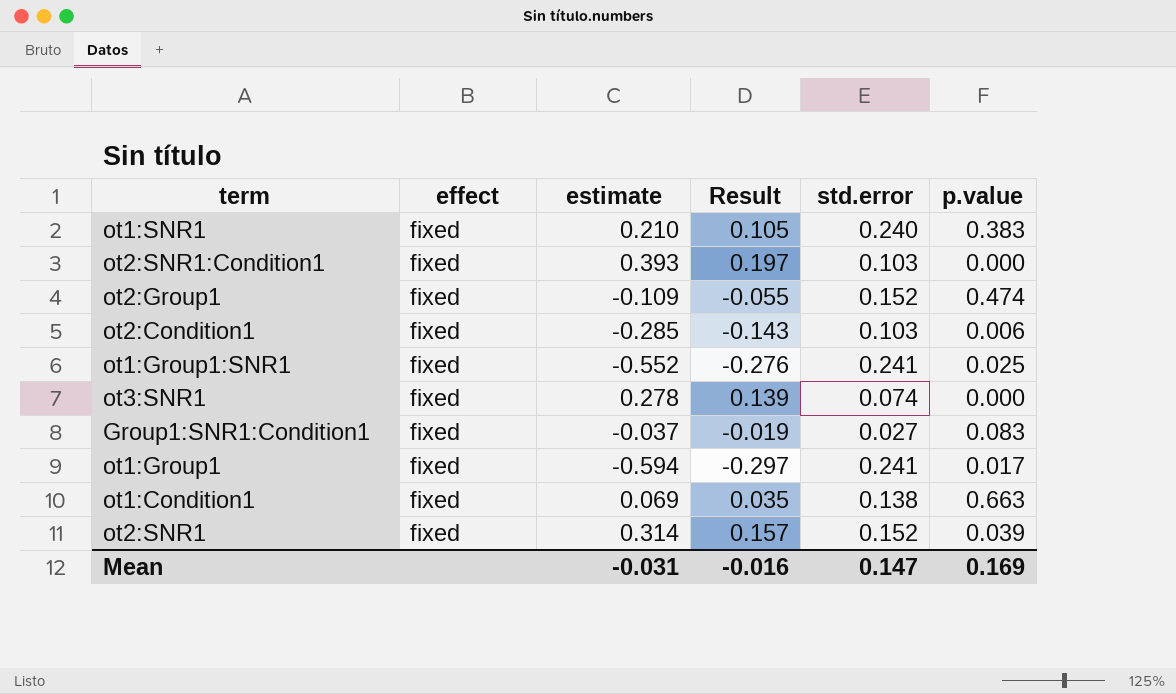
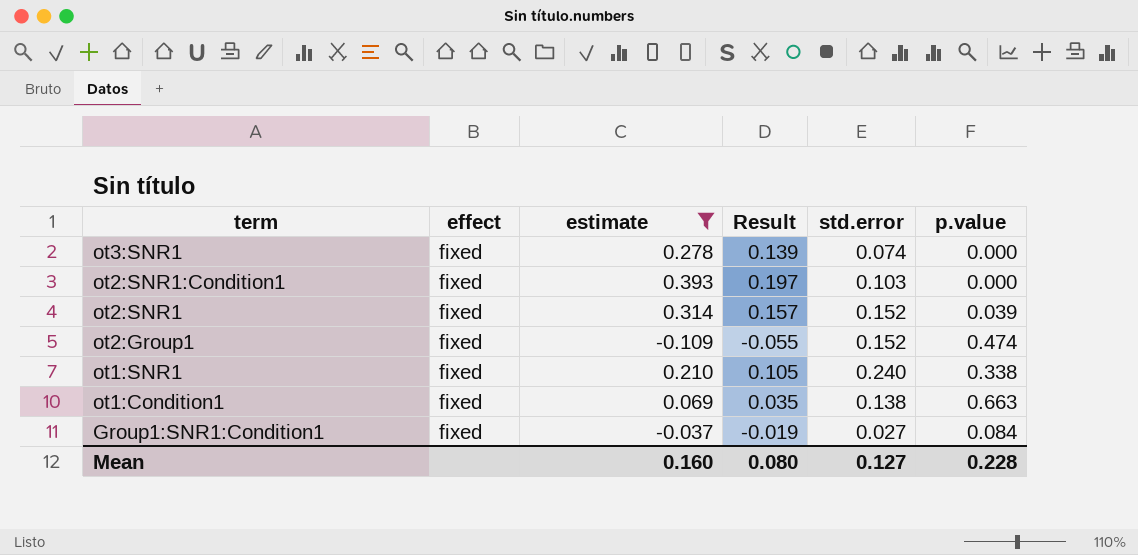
filter: none -> estimate >= -0.109
row order: none -> term descending
ot1:SNR1 | p.value: 0.383 -> 0.338
Group1:SNR1:Condition1 | p.value: 0.083 -> 0.084
Mean | estimate: -0.031 -> 0.160
Mean | Result: -0.016 -> 0.080
Mean | std.error: 0.147 -> 0.127
Mean | p.value: 0.169 -> 0.228

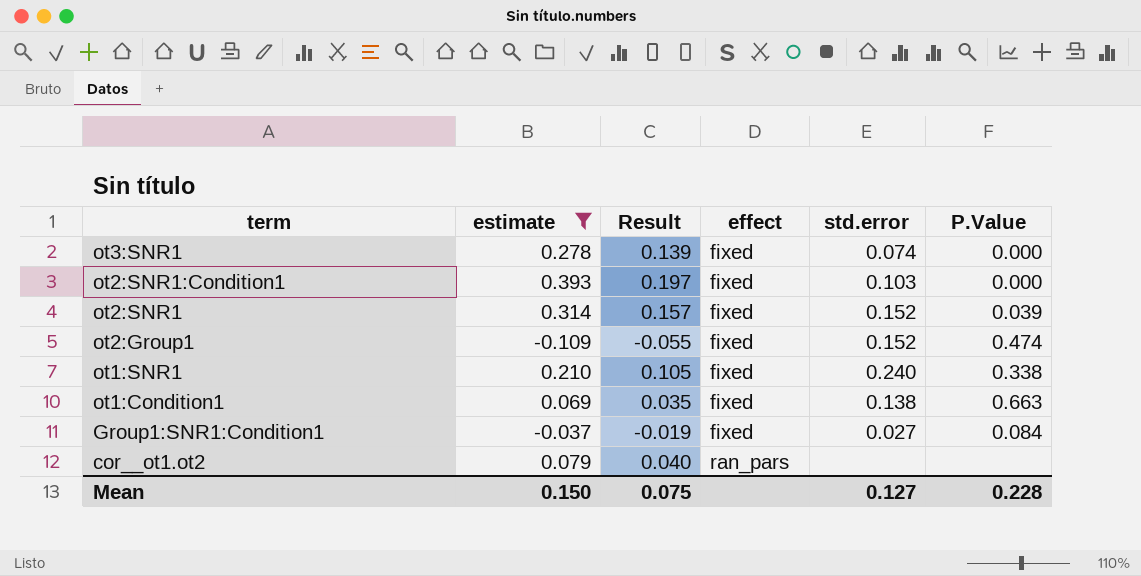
column effect | position: 2 -> 4
column name: p.value -> P.Value
row cor__ot1.ot2: none -> 0.079 | 0.040 | ran_pars | none | none
Mean | estimate: 0.160 -> 0.150
Mean | Result: 0.080 -> 0.075

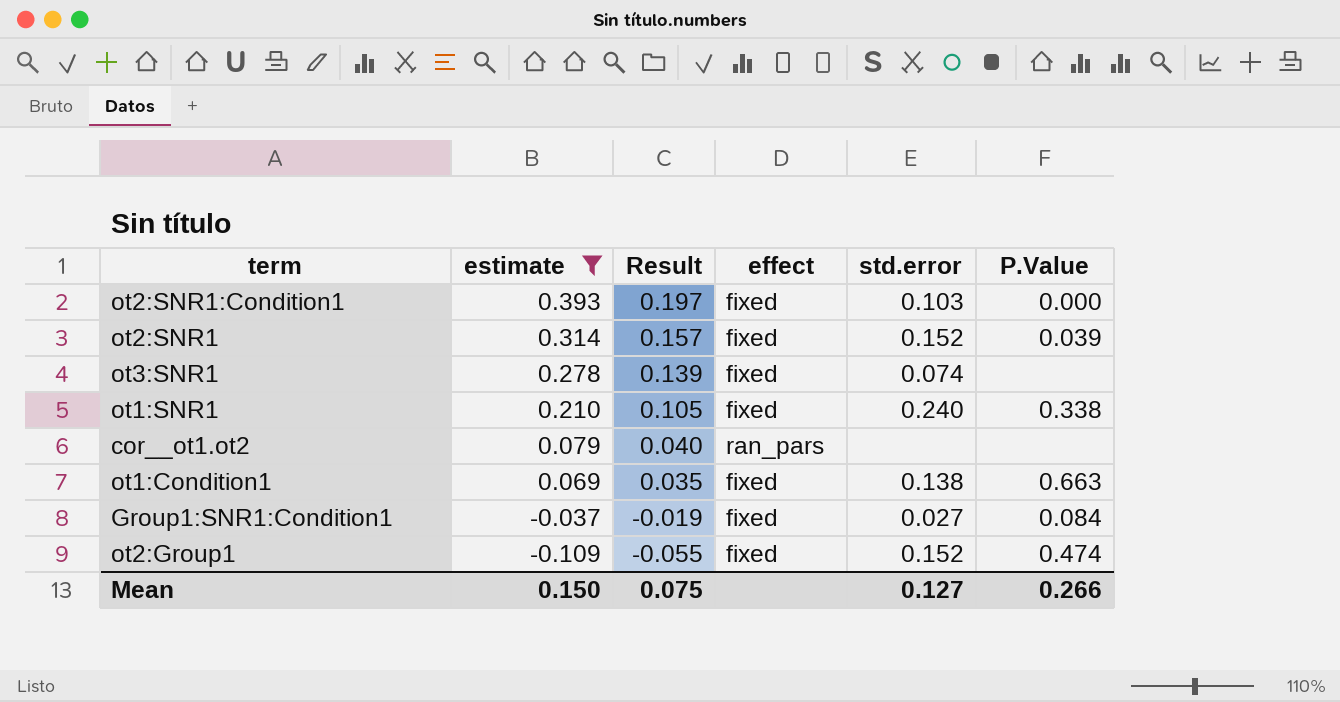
row order: term descending -> estimate descending
ot3:SNR1 | P.Value: 0.000 -> none
Mean | P.Value: 0.228 -> 0.266

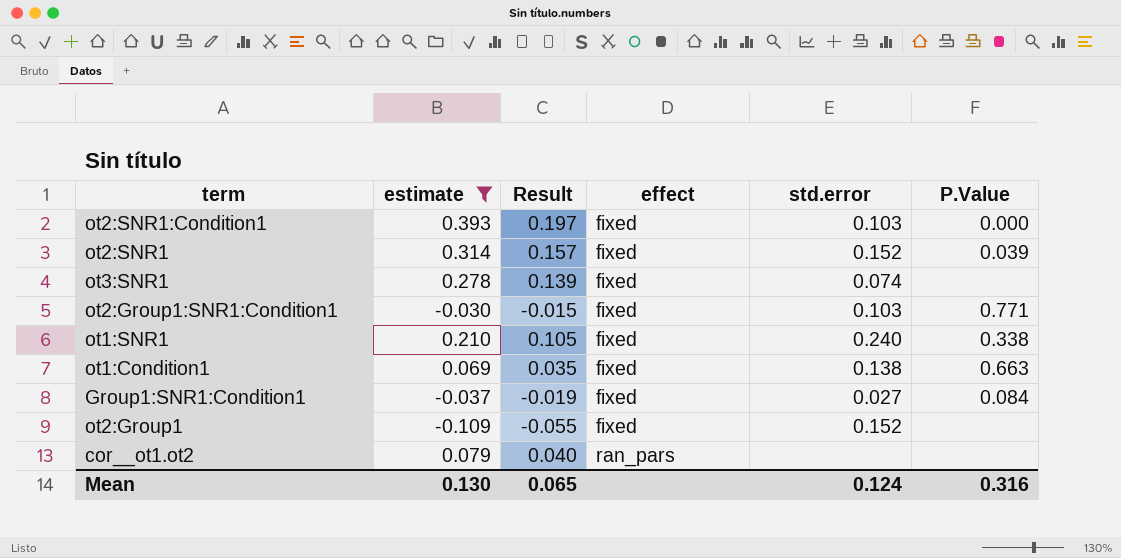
row order: estimate descending -> effect ascending
row ot2:Group1:SNR1:Condition1: none -> -0.030 | -0.015 | fixed | 0.103 | 0.771
ot2:Group1 | P.Value: 0.474 -> none
Mean | estimate: 0.150 -> 0.130
Mean | Result: 0.075 -> 0.065
Mean | std.error: 0.127 -> 0.124
Mean | P.Value: 0.266 -> 0.316

